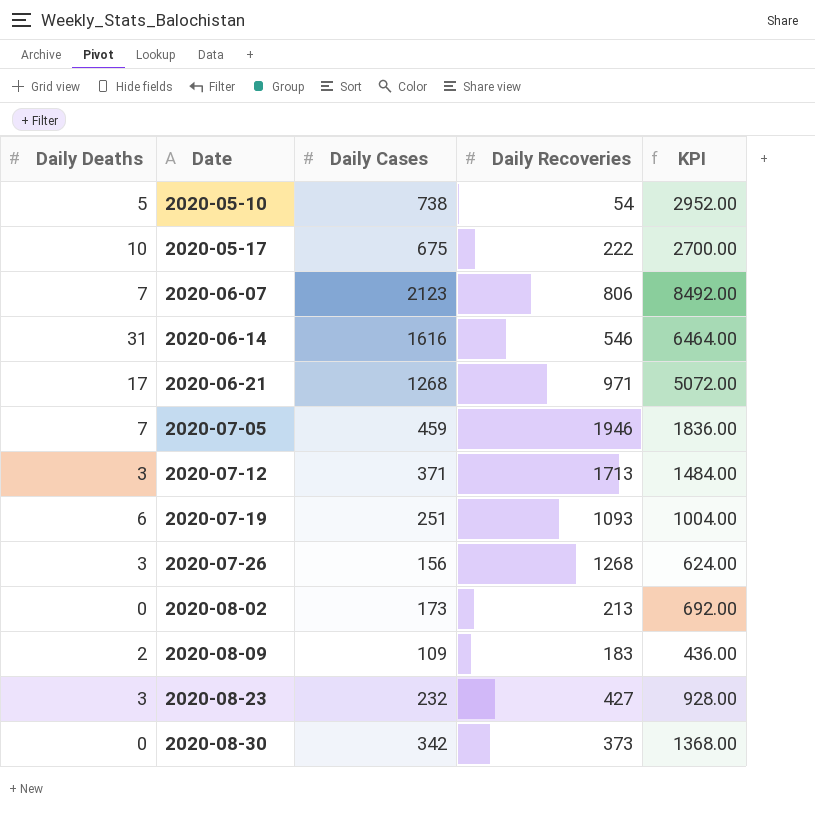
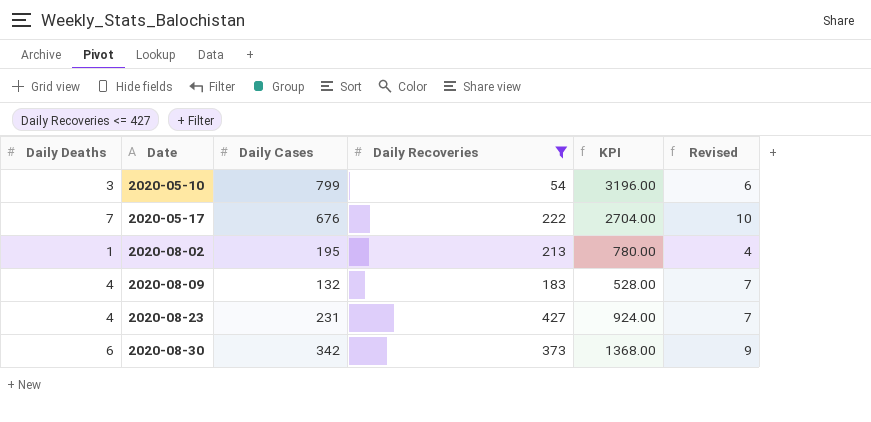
filter: none -> Daily Recoveries <= 427
column Revised | formula: none -> [Daily Deaths] + 3
2020-05-10 | Daily Deaths: 5 -> 3
2020-05-10 | Daily Cases: 738 -> 799
2020-05-10 | KPI: 2952.00 -> 3196.00
2020-05-17 | Daily Deaths: 10 -> 7
2020-05-17 | Daily Cases: 675 -> 676
2020-05-17 | KPI: 2700.00 -> 2704.00
2020-08-02 | Daily Deaths: 0 -> 1
2020-08-02 | Daily Cases: 173 -> 195
2020-08-02 | KPI: 692.00 -> 780.00
2020-08-09 | Daily Deaths: 2 -> 4
2020-08-09 | Daily Cases: 109 -> 132
2020-08-09 | KPI: 436.00 -> 528.00
2020-08-23 | Daily Deaths: 3 -> 4
2020-08-23 | Daily Cases: 232 -> 231
2020-08-23 | KPI: 928.00 -> 924.00
2020-08-30 | Daily Deaths: 0 -> 6

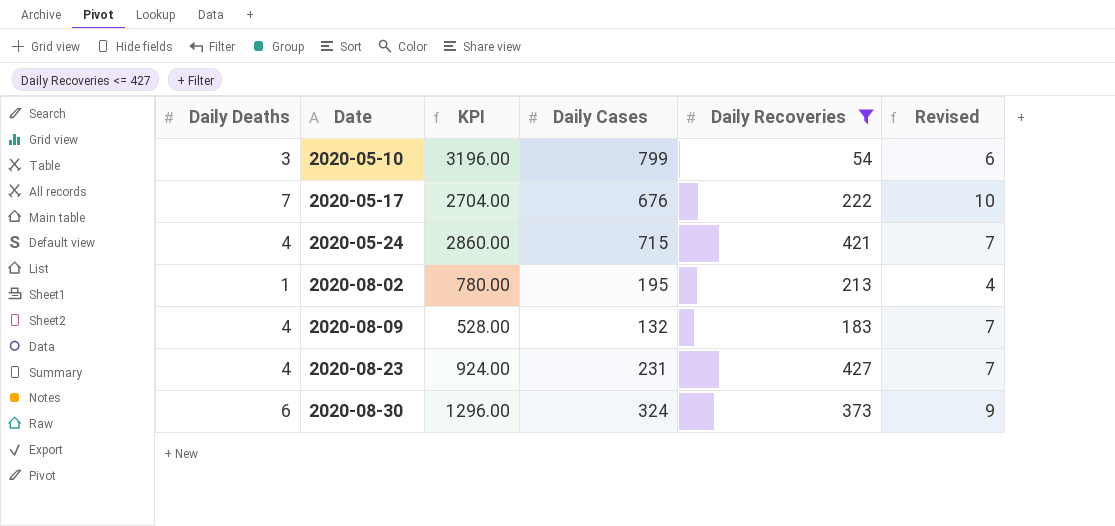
column KPI | position: 5 -> 3
row 2020-05-24: none -> 4 | 2860.00 | 715 | 421 | 7
2020-08-30 | KPI: 1368.00 -> 1296.00
2020-08-30 | Daily Cases: 342 -> 324

